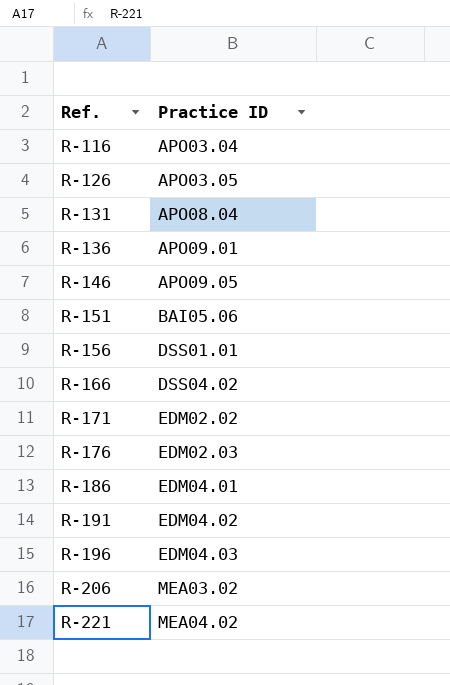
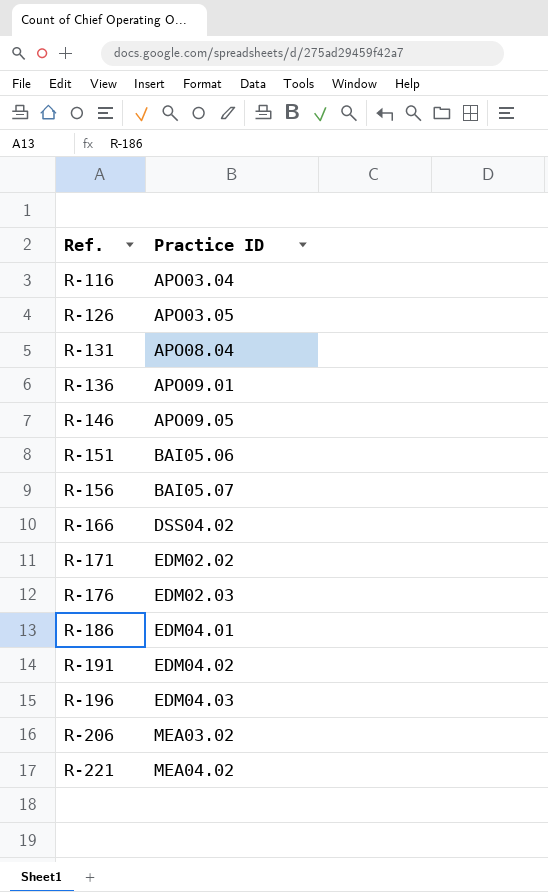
R-156 | Practice ID: DSS01.01 -> BAI05.07

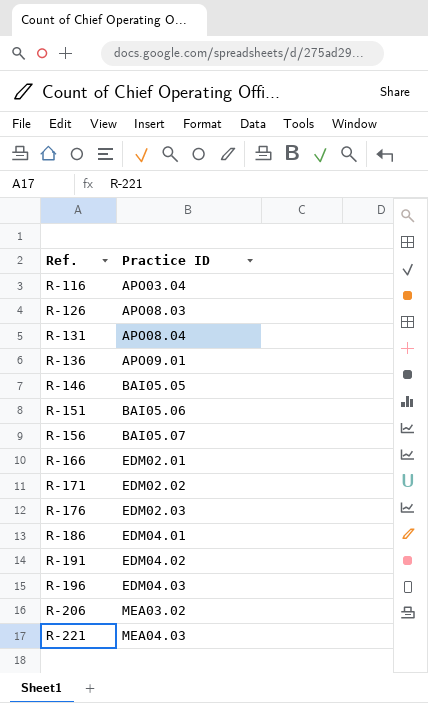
R-126 | Practice ID: APO03.05 -> APO08.03
R-146 | Practice ID: APO09.05 -> BAI05.05
R-166 | Practice ID: DSS04.02 -> EDM02.01
R-221 | Practice ID: MEA04.02 -> MEA04.03

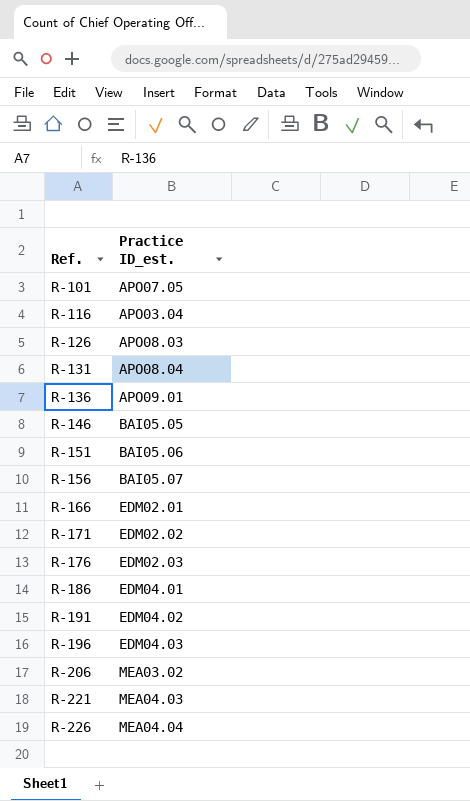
column name: Practice ID -> Practice ID_est.
row R-101: none -> APO07.05
row R-226: none -> MEA04.04

